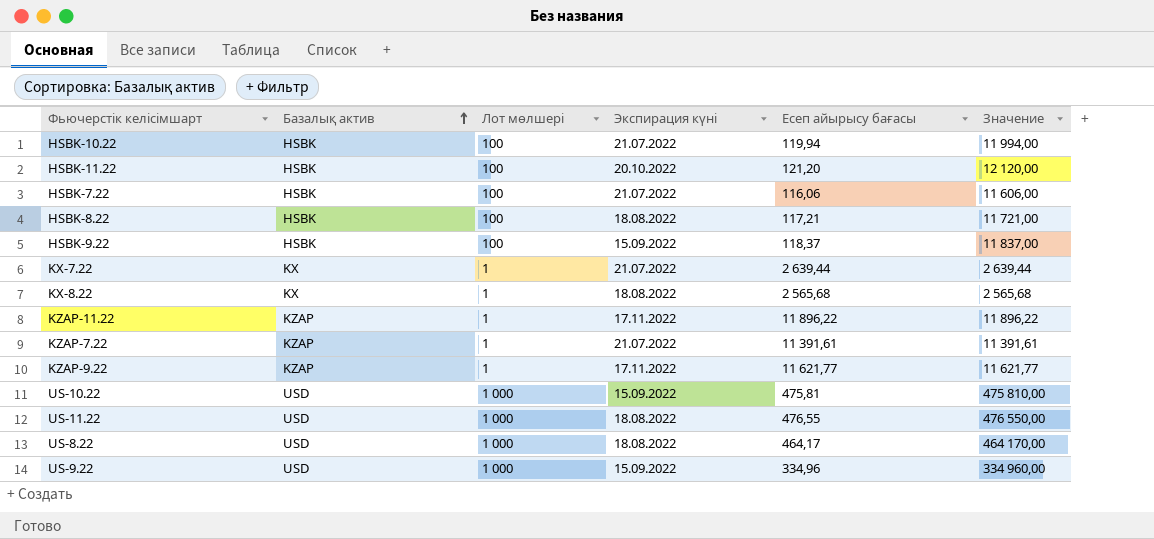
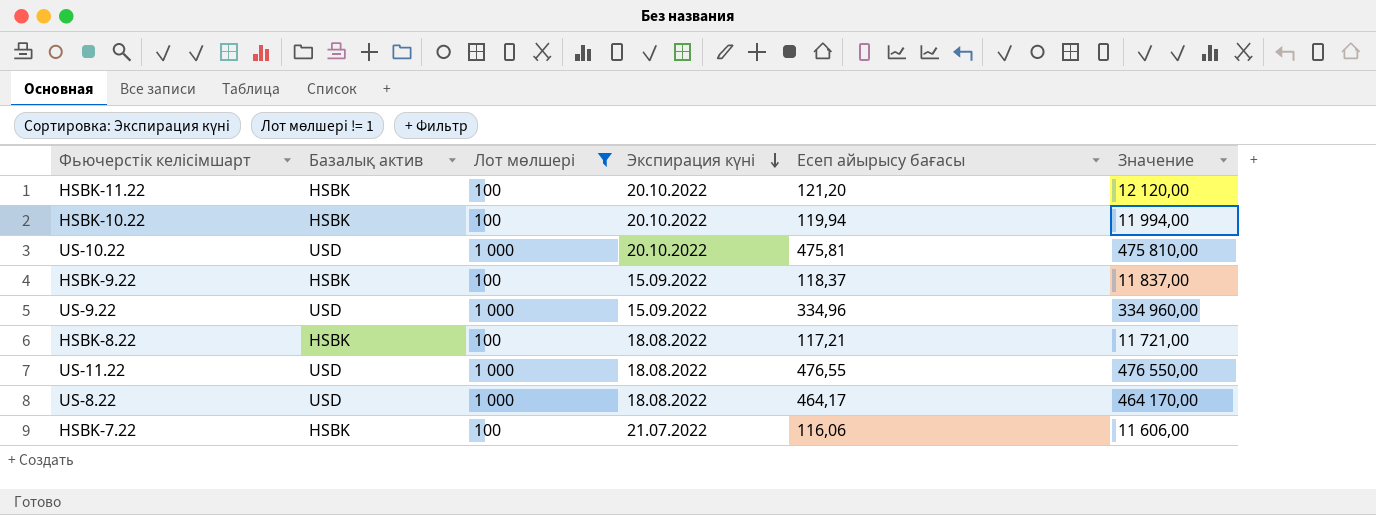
filter: none -> Лот мөлшері != 1
row order: Базалық актив ascending -> Экспирация күні descending
HSBK-10.22 | Экспирация күні: 21.07.2022 -> 20.10.2022
US-10.22 | Экспирация күні: 15.09.2022 -> 20.10.2022

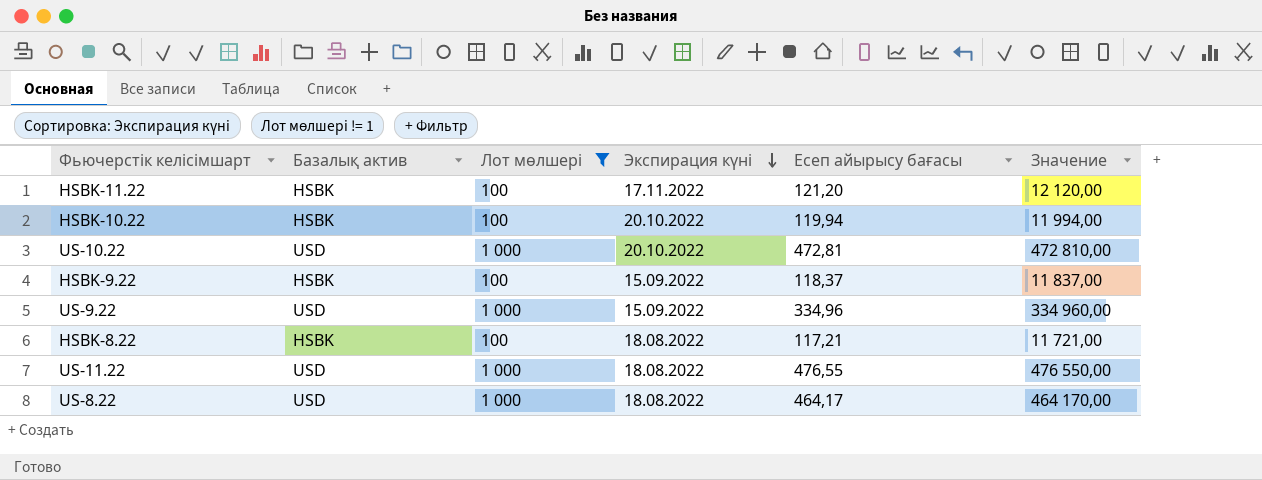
row HSBK-7.22: HSBK | 100 | 21.07.2022 | 116,06 | 11 606,00 -> none
HSBK-11.22 | Экспирация күні: 20.10.2022 -> 17.11.2022
US-10.22 | Есеп айырысу бағасы: 475,81 -> 472,81
US-10.22 | Значение: 475 810,00 -> 472 810,00

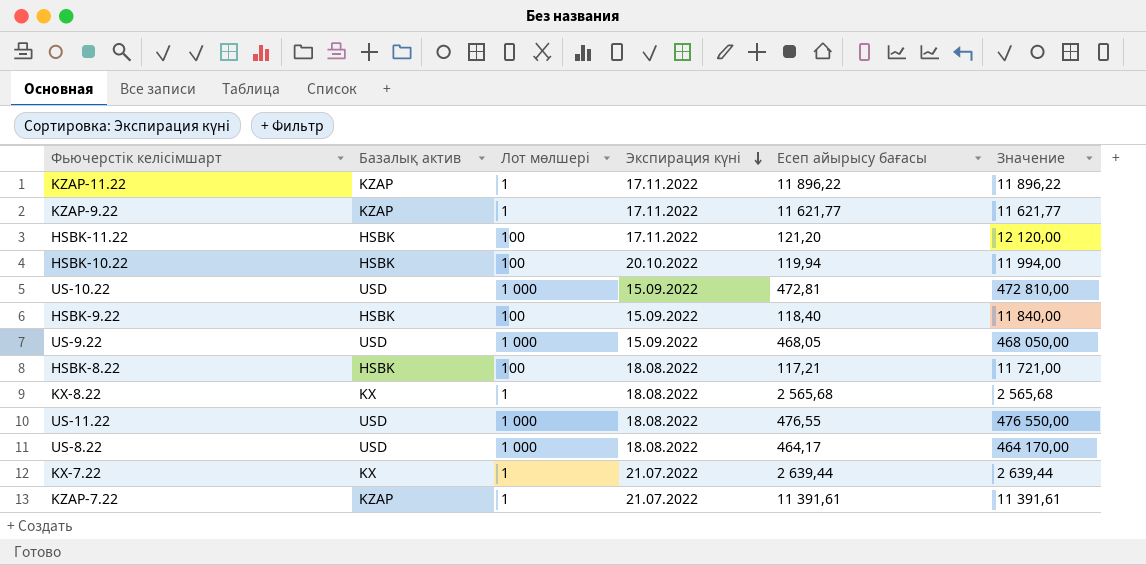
filter: Лот мөлшері != 1 -> none
US-10.22 | Экспирация күні: 20.10.2022 -> 15.09.2022
HSBK-9.22 | Есеп айырысу бағасы: 118,37 -> 118,40
HSBK-9.22 | Значение: 11 837,00 -> 11 840,00
US-9.22 | Есеп айырысу бағасы: 334,96 -> 468,05
US-9.22 | Значение: 334 960,00 -> 468 050,00

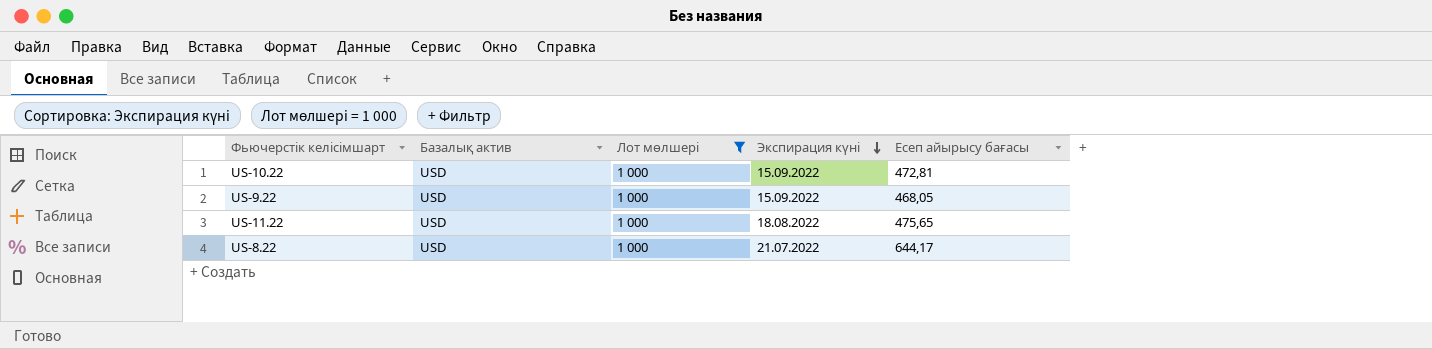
filter: none -> Лот мөлшері = 1 000
column Значение | formula: [Лот мөлшері] * [Есеп айырысу бағасы] -> none
US-11.22 | Есеп айырысу бағасы: 476,55 -> 475,65
US-8.22 | Экспирация күні: 18.08.2022 -> 21.07.2022
US-8.22 | Есеп айырысу бағасы: 464,17 -> 644,17

